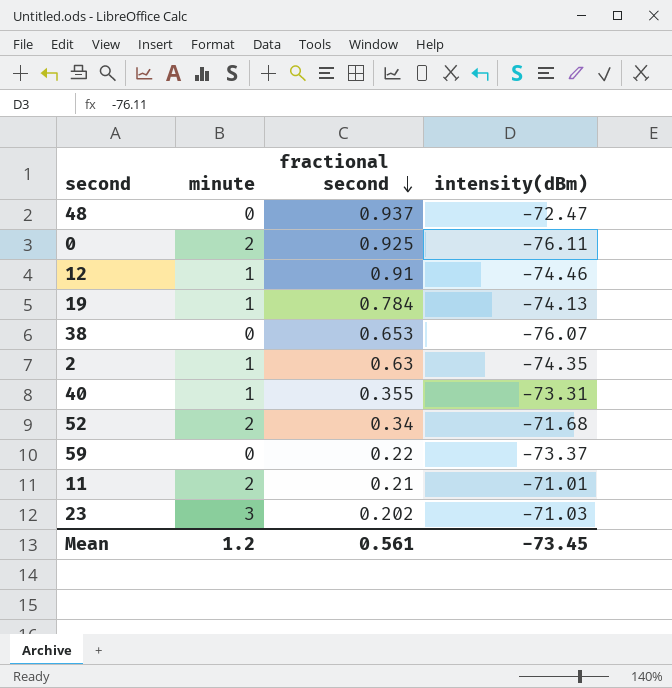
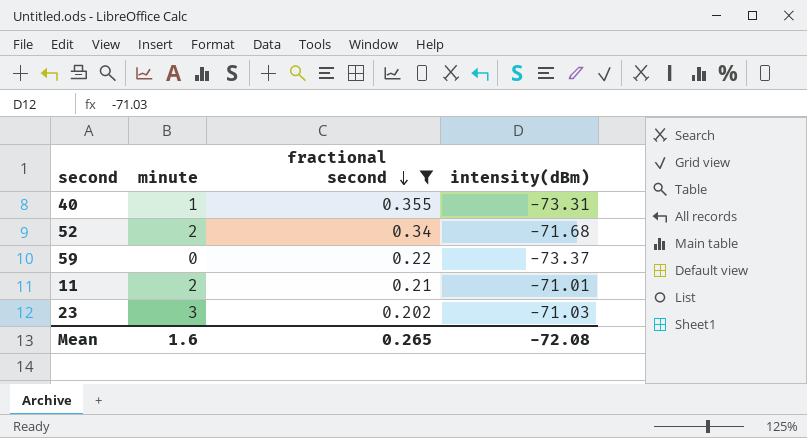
filter: none -> fractional second <= 0.355
Mean | minute: 1.2 -> 1.6
Mean | fractional second: 0.561 -> 0.265
Mean | intensity(dBm): -73.45 -> -72.08

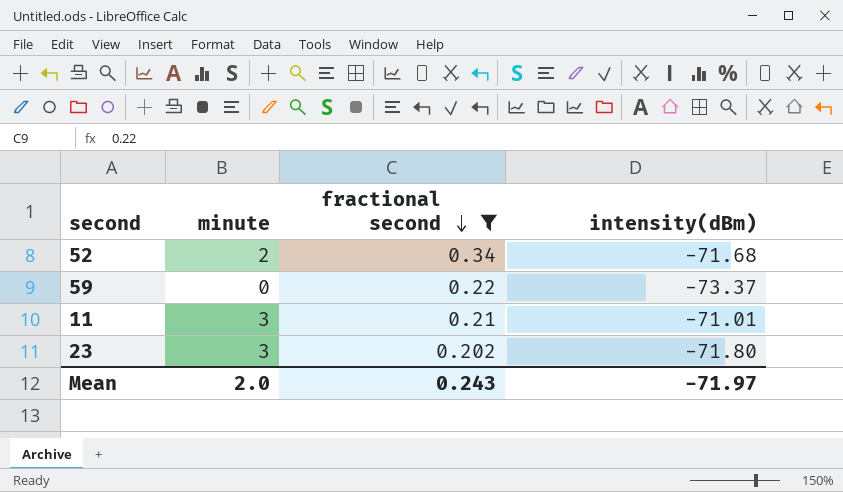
row 40: 1 | 0.355 | -73.31 -> none
11 | minute: 2 -> 3
23 | intensity(dBm): -71.03 -> -71.80
Mean | minute: 1.6 -> 2.0
Mean | fractional second: 0.265 -> 0.243
Mean | intensity(dBm): -72.08 -> -71.97

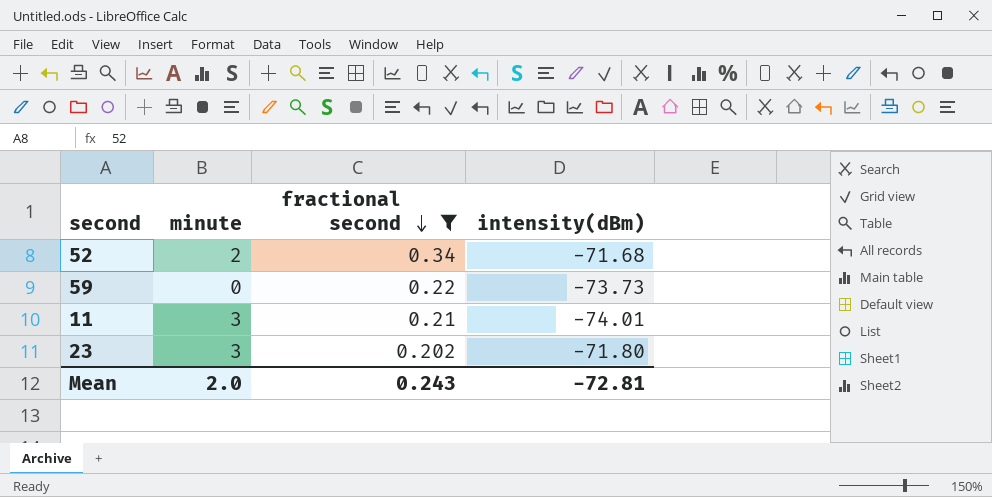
59 | intensity(dBm): -73.37 -> -73.73
11 | intensity(dBm): -71.01 -> -74.01
Mean | intensity(dBm): -71.97 -> -72.81

